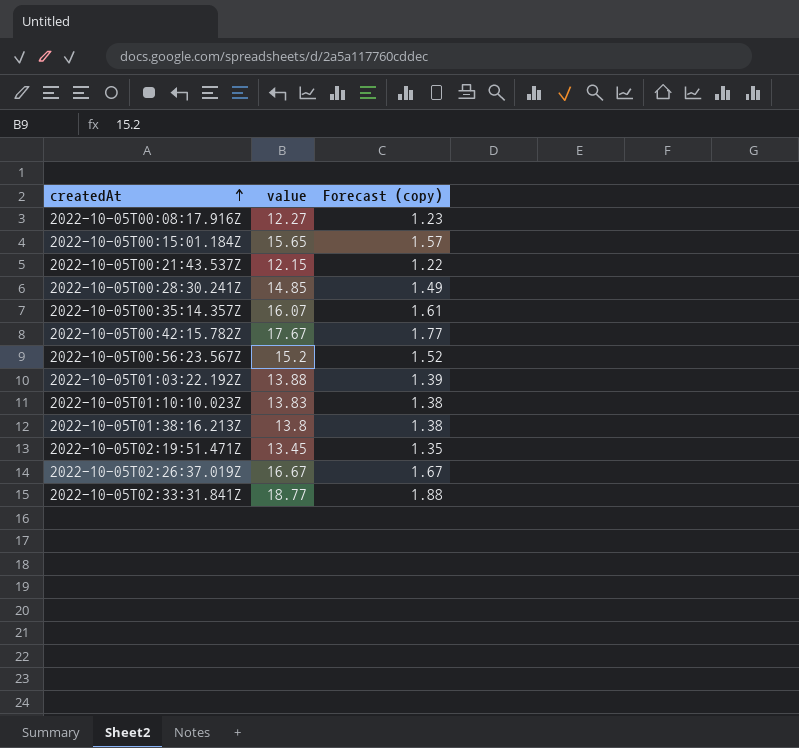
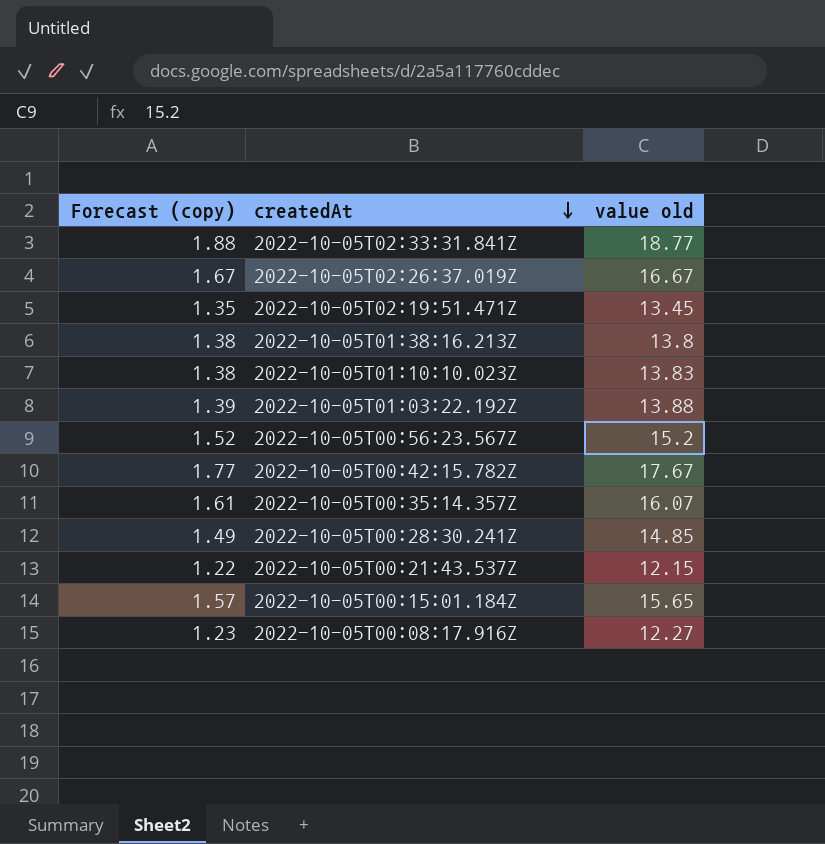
row order: createdAt ascending -> createdAt descending
column Forecast (copy) | position: 3 -> 1
column name: value -> value old

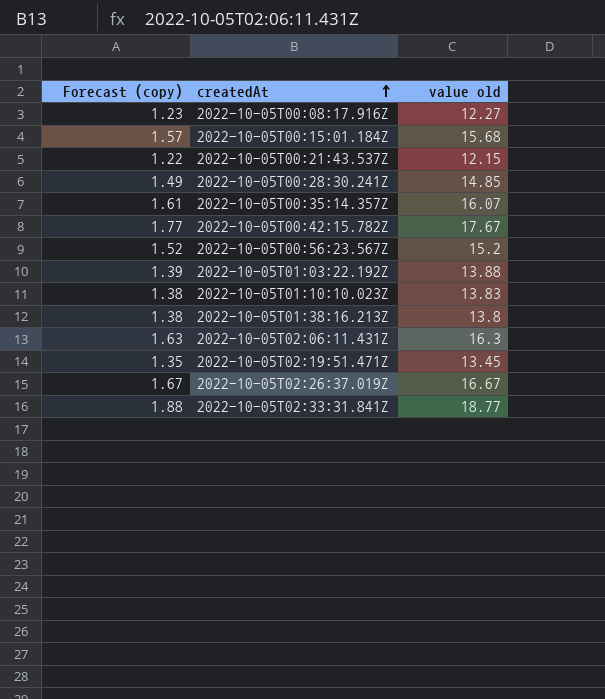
row order: createdAt descending -> createdAt ascending
2022-10-05T00:15:01.184Z | value old: 15.65 -> 15.68
row 2022-10-05T02:06:11.431Z: none -> 1.63 | 16.3

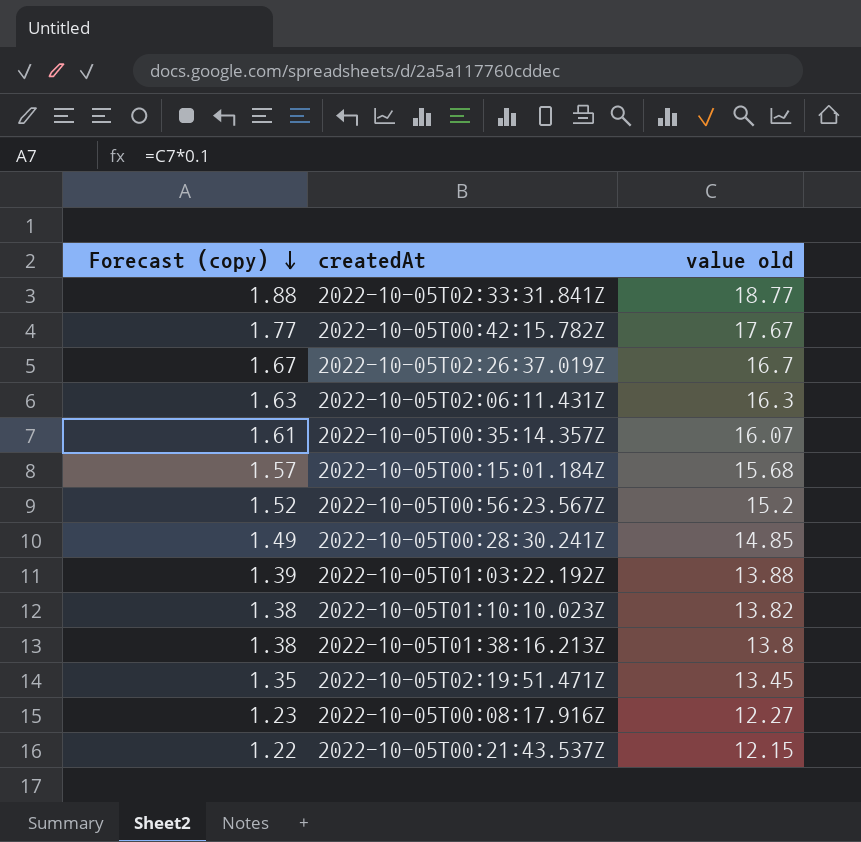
row order: createdAt ascending -> Forecast (copy) descending
2022-10-05T02:26:37.019Z | value old: 16.67 -> 16.7
2022-10-05T01:10:10.023Z | value old: 13.83 -> 13.82

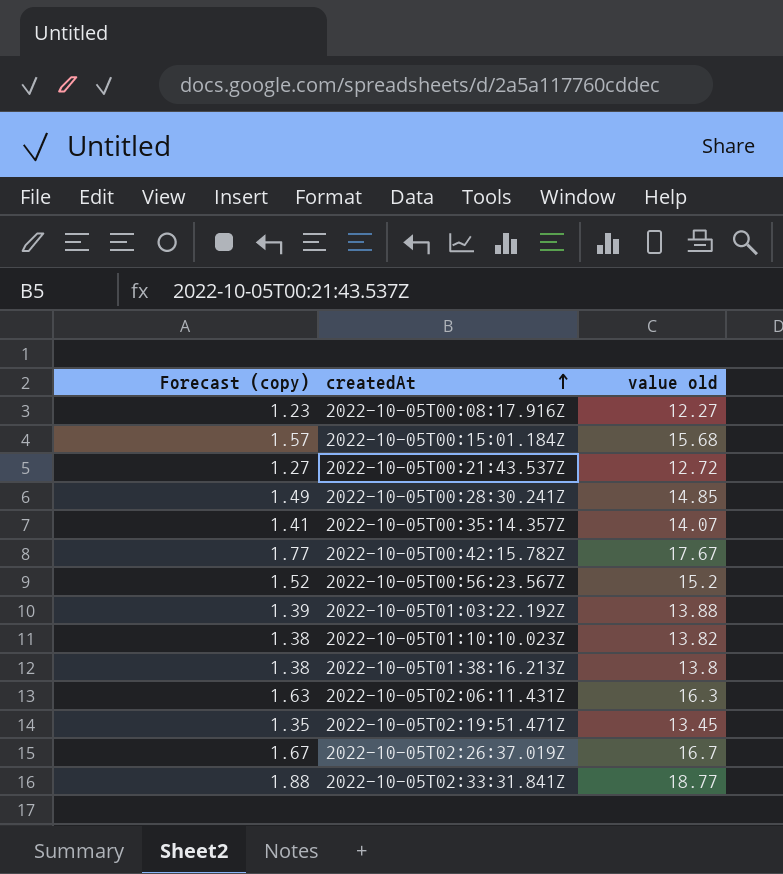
row order: Forecast (copy) descending -> createdAt ascending
2022-10-05T00:21:43.537Z | Forecast (copy): 1.22 -> 1.27
2022-10-05T00:21:43.537Z | value old: 12.15 -> 12.72
2022-10-05T00:35:14.357Z | Forecast (copy): 1.61 -> 1.41
2022-10-05T00:35:14.357Z | value old: 16.07 -> 14.07

